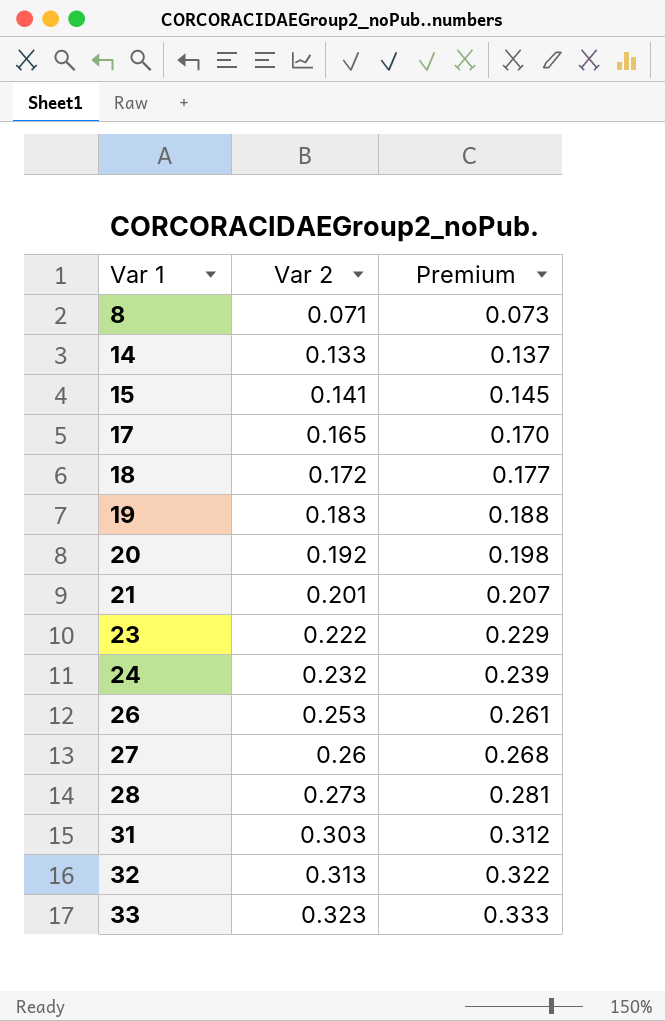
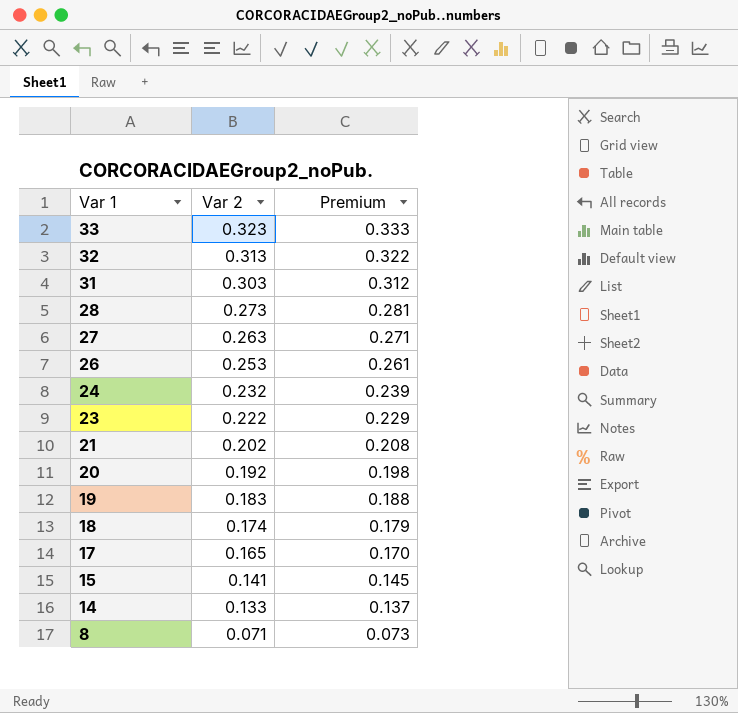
row order: Var 1 ascending -> Var 1 descending
27 | Var 2: 0.26 -> 0.263
27 | Premium: 0.268 -> 0.271
21 | Var 2: 0.201 -> 0.202
21 | Premium: 0.207 -> 0.208
18 | Var 2: 0.172 -> 0.174
18 | Premium: 0.177 -> 0.179

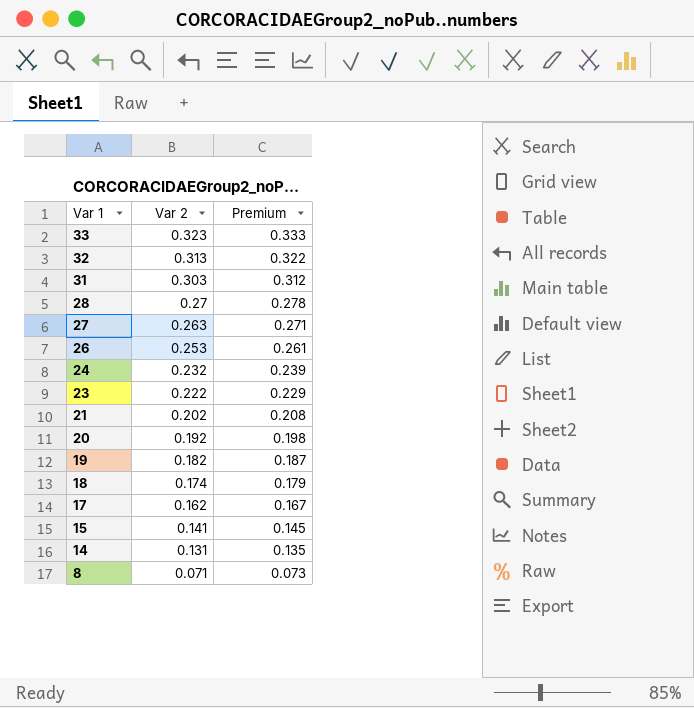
28 | Var 2: 0.273 -> 0.27
28 | Premium: 0.281 -> 0.278
19 | Var 2: 0.183 -> 0.182
19 | Premium: 0.188 -> 0.187
17 | Var 2: 0.165 -> 0.162
17 | Premium: 0.170 -> 0.167
14 | Var 2: 0.133 -> 0.131
14 | Premium: 0.137 -> 0.135

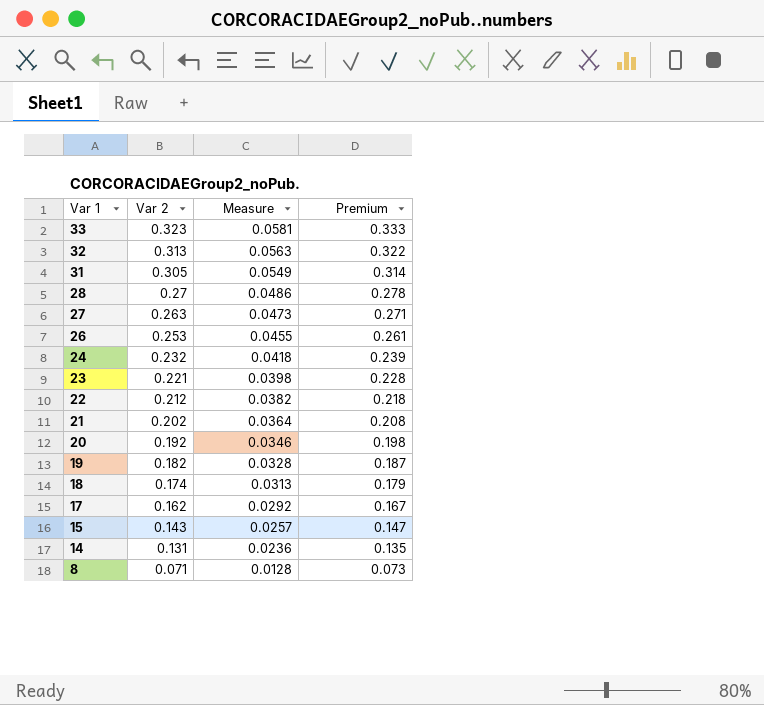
column Measure | formula: none -> [Var 2] * 0.18
31 | Var 2: 0.303 -> 0.305
31 | Premium: 0.312 -> 0.314
23 | Var 2: 0.222 -> 0.221
23 | Premium: 0.229 -> 0.228
row 22: none -> 0.212 | 0.0382 | 0.218
15 | Var 2: 0.141 -> 0.143
15 | Premium: 0.145 -> 0.147

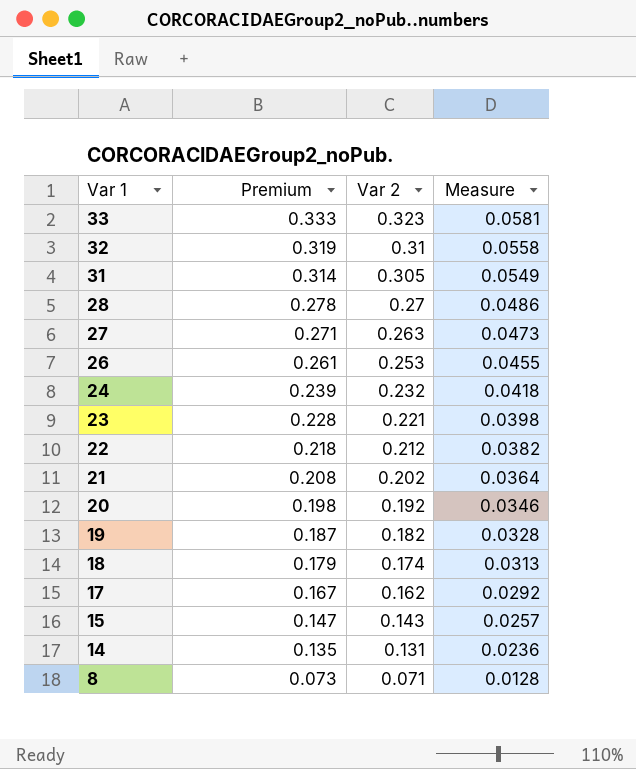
column Premium | position: 4 -> 2
32 | Premium: 0.322 -> 0.319
32 | Var 2: 0.313 -> 0.31
32 | Measure: 0.0563 -> 0.0558

